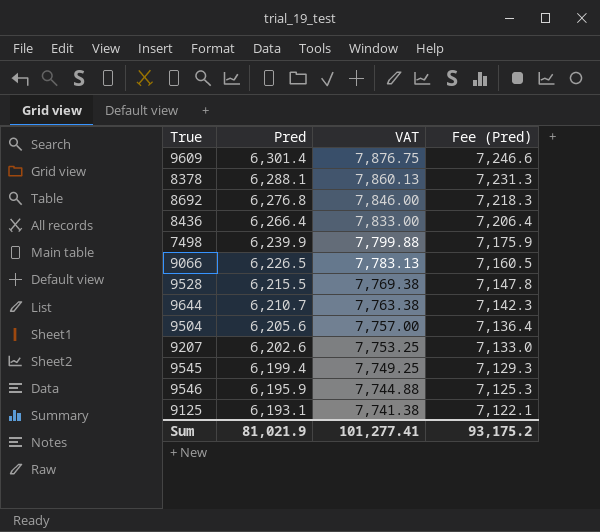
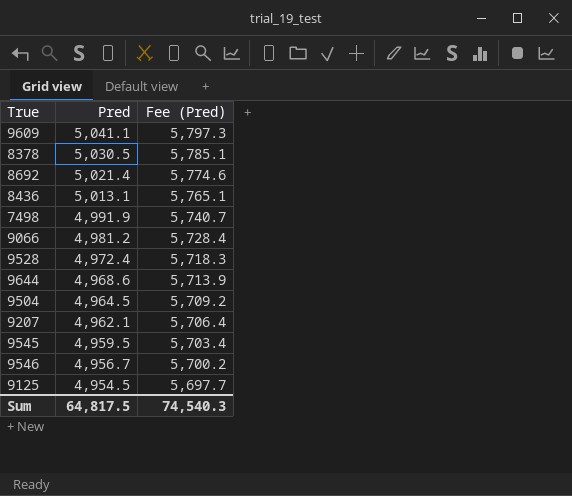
column VAT | formula: [Pred] * 1.25 -> none
9609 | Pred: 6,301.4 -> 5,041.1
9609 | Fee (Pred): 7,246.6 -> 5,797.3
8378 | Pred: 6,288.1 -> 5,030.5
8378 | Fee (Pred): 7,231.3 -> 5,785.1
8692 | Pred: 6,276.8 -> 5,021.4
8692 | Fee (Pred): 7,218.3 -> 5,774.6
8436 | Pred: 6,266.4 -> 5,013.1
8436 | Fee (Pred): 7,206.4 -> 5,765.1
7498 | Pred: 6,239.9 -> 4,991.9
7498 | Fee (Pred): 7,175.9 -> 5,740.7
9066 | Pred: 6,226.5 -> 4,981.2
9066 | Fee (Pred): 7,160.5 -> 5,728.4
9528 | Pred: 6,215.5 -> 4,972.4
9528 | Fee (Pred): 7,147.8 -> 5,718.3
9644 | Pred: 6,210.7 -> 4,968.6
9644 | Fee (Pred): 7,142.3 -> 5,713.9
9504 | Pred: 6,205.6 -> 4,964.5
9504 | Fee (Pred): 7,136.4 -> 5,709.2
9207 | Pred: 6,202.6 -> 4,962.1
9207 | Fee (Pred): 7,133.0 -> 5,706.4
9545 | Pred: 6,199.4 -> 4,959.5
9545 | Fee (Pred): 7,129.3 -> 5,703.4
9546 | Pred: 6,195.9 -> 4,956.7
9546 | Fee (Pred): 7,125.3 -> 5,700.2
9125 | Pred: 6,193.1 -> 4,954.5
9125 | Fee (Pred): 7,122.1 -> 5,697.7
Sum | Pred: 81,021.9 -> 64,817.5
Sum | Fee (Pred): 93,175.2 -> 74,540.3

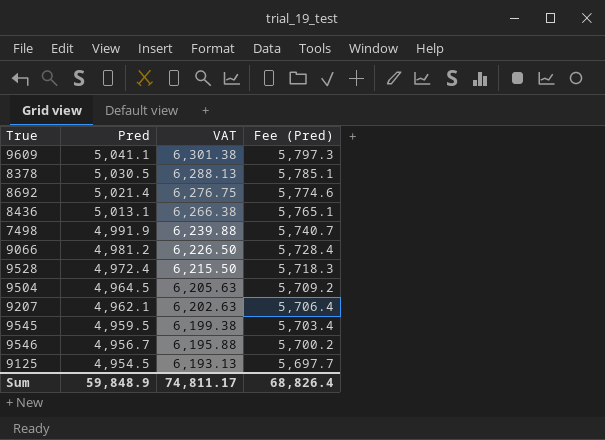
column VAT | formula: none -> [Pred] * 1.25
row 9644: 4,968.6 | 5,713.9 -> none
Sum | Pred: 64,817.5 -> 59,848.9
Sum | Fee (Pred): 74,540.3 -> 68,826.4

